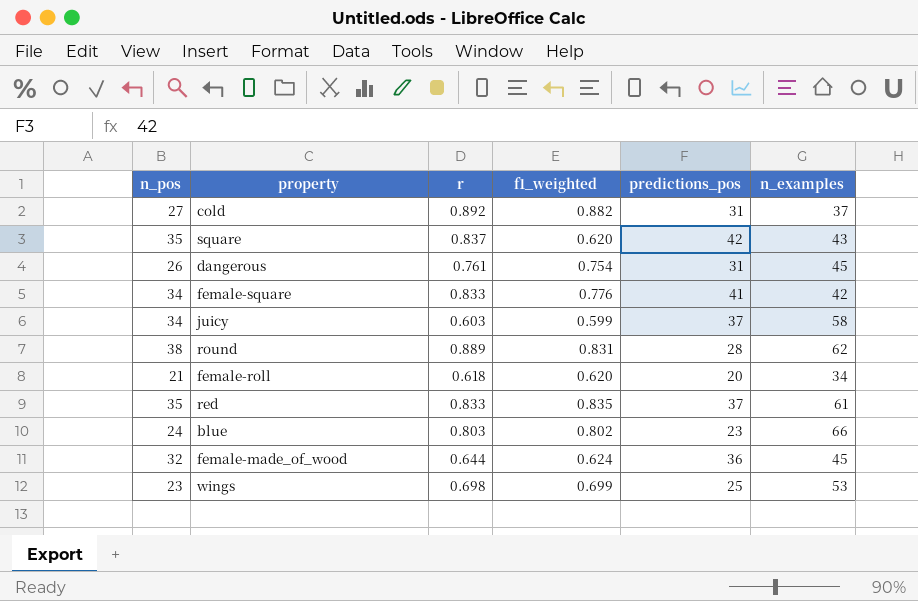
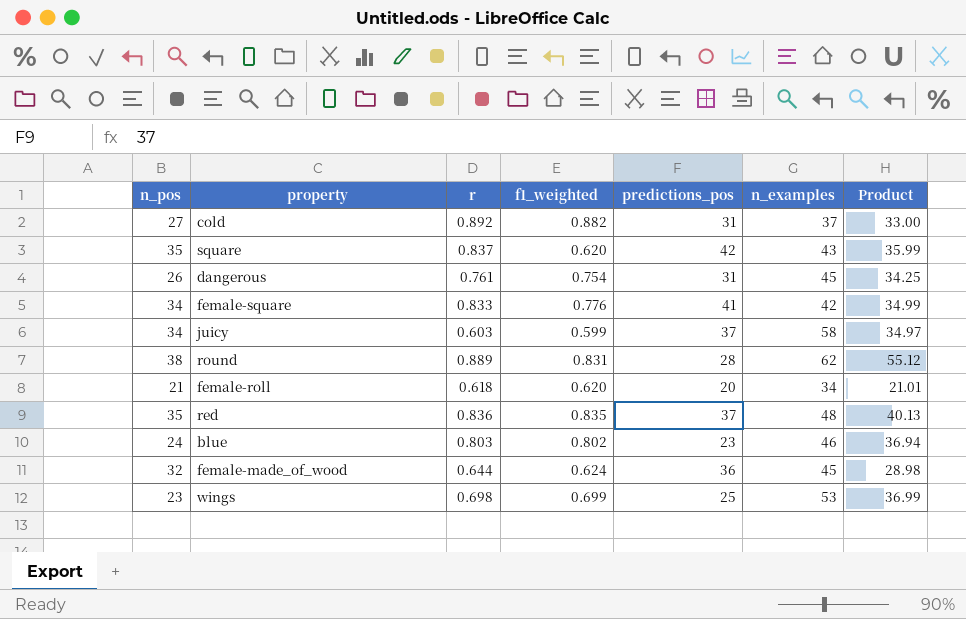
column Product | formula: none -> [r] * [n_examples]
red | r: 0.833 -> 0.836
red | n_examples: 61 -> 48
blue | n_examples: 66 -> 46

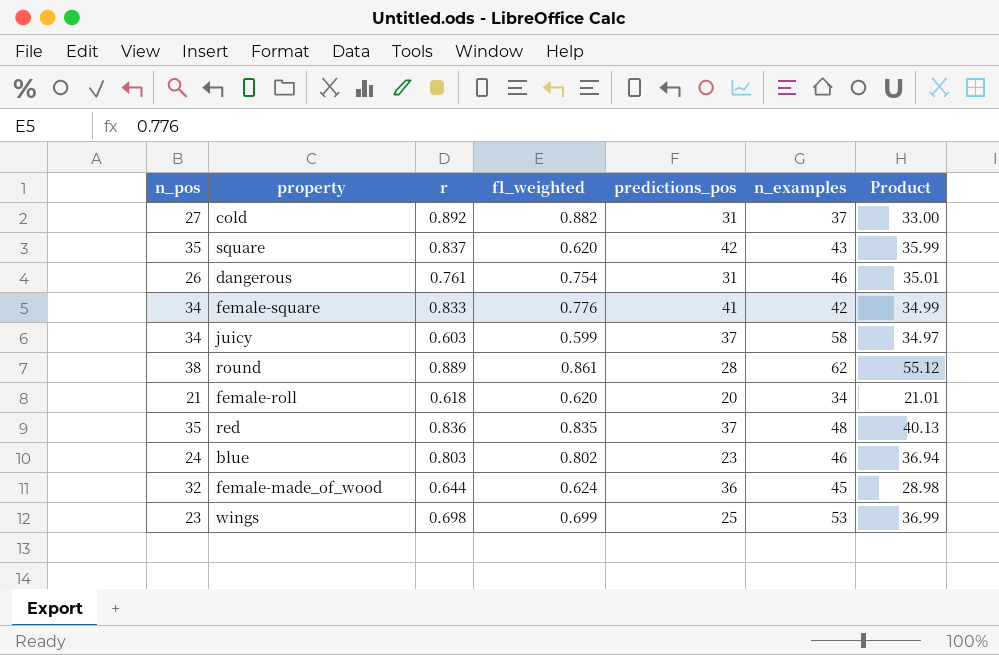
dangerous | n_examples: 45 -> 46
dangerous | Product: 34.25 -> 35.01
round | f1_weighted: 0.831 -> 0.861

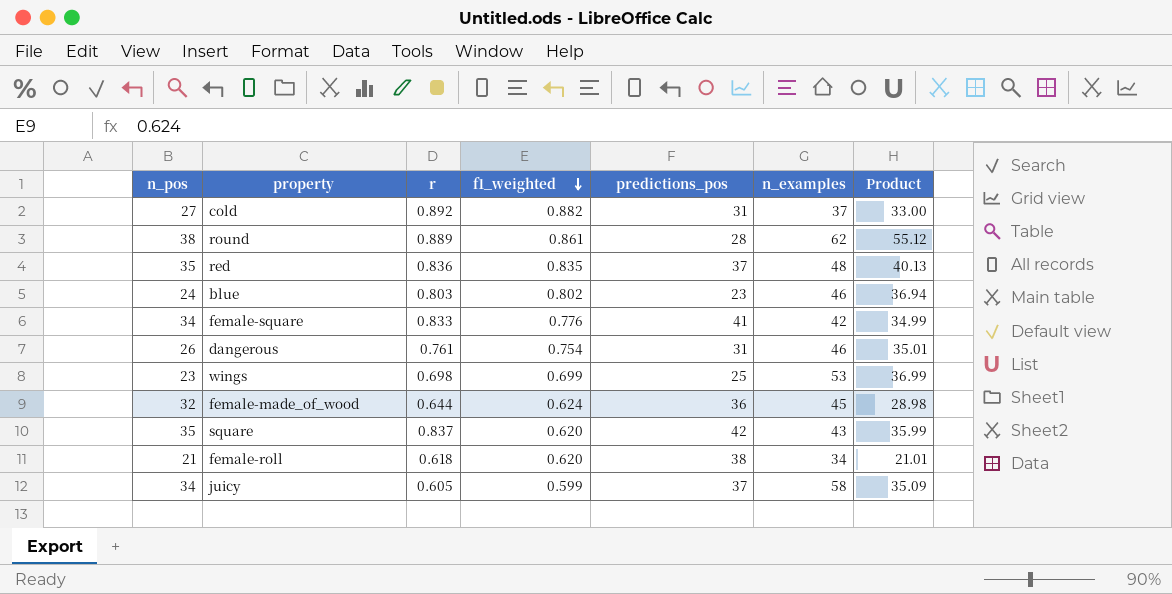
row order: none -> f1_weighted descending
female-roll | predictions_pos: 20 -> 38
juicy | r: 0.603 -> 0.605
juicy | Product: 34.97 -> 35.09

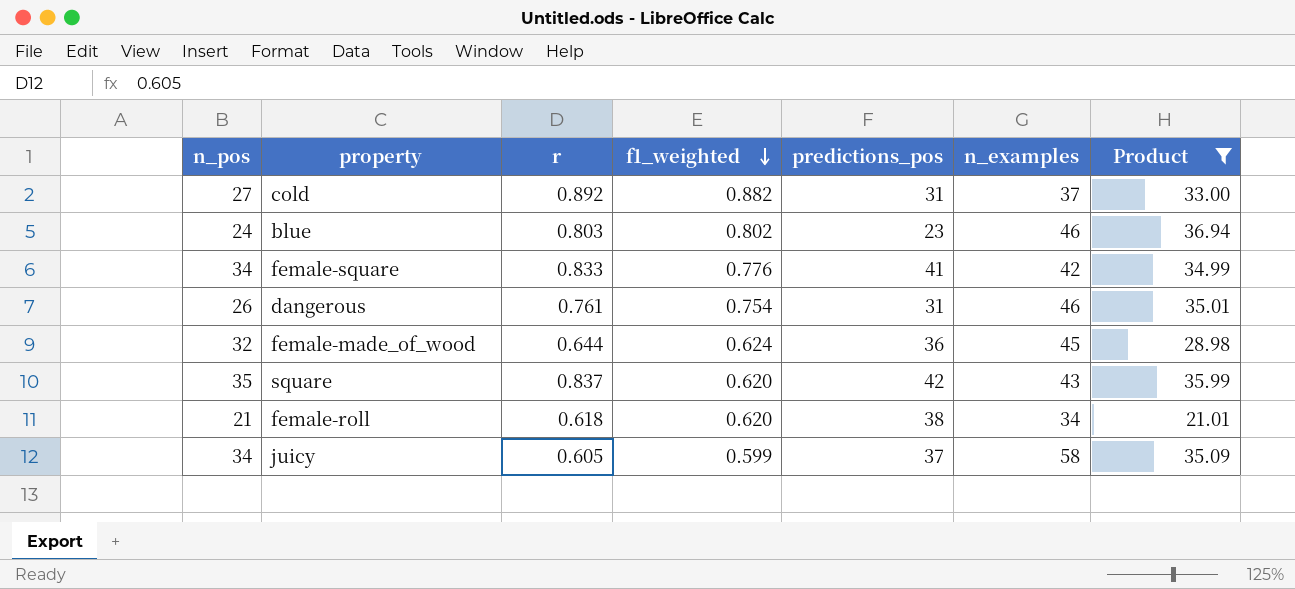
filter: none -> Product <= 36.94

